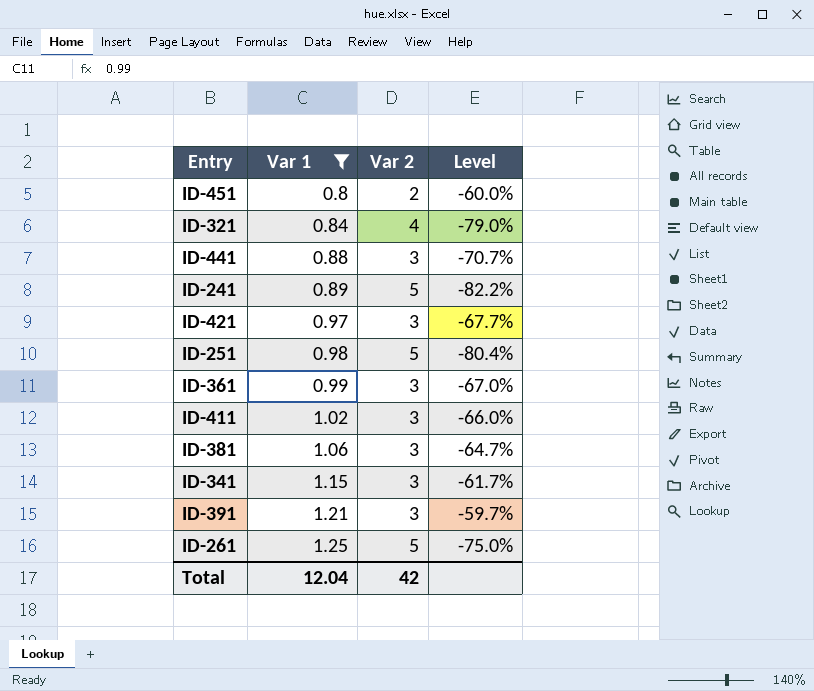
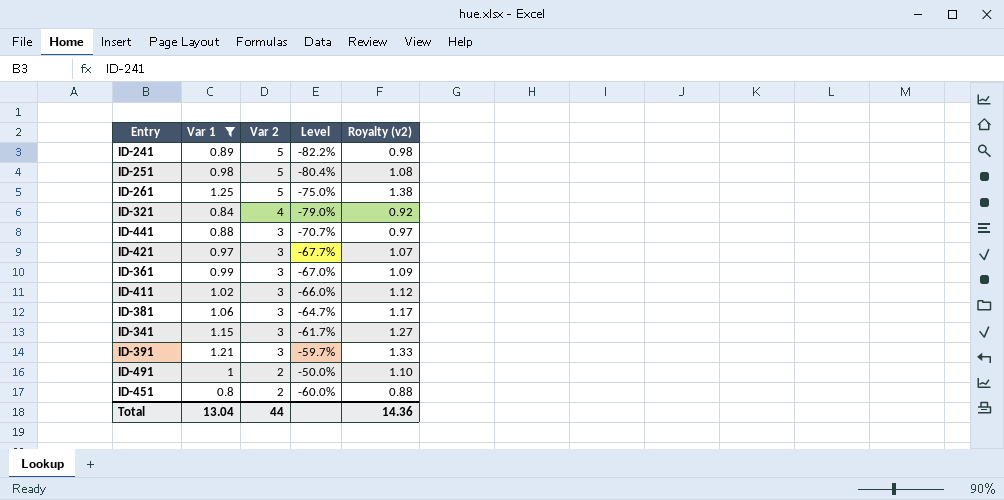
row order: Var 1 ascending -> Var 2 descending
column Royalty (v2) | formula: none -> [Var 1] * 1.1
row ID-491: none -> 1 | 2 | -50.0% | 1.10
Total | Var 1: 12.04 -> 13.04
Total | Var 2: 42 -> 44

